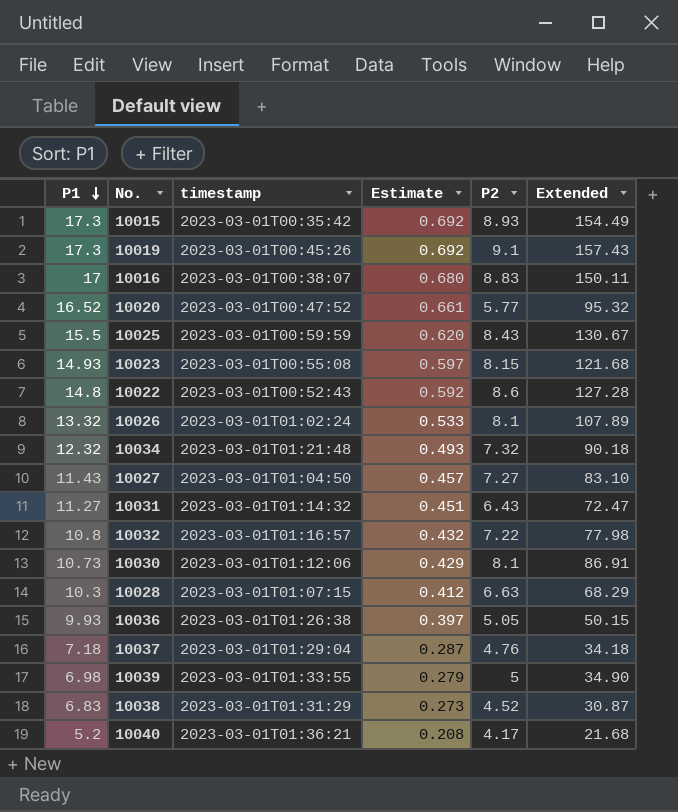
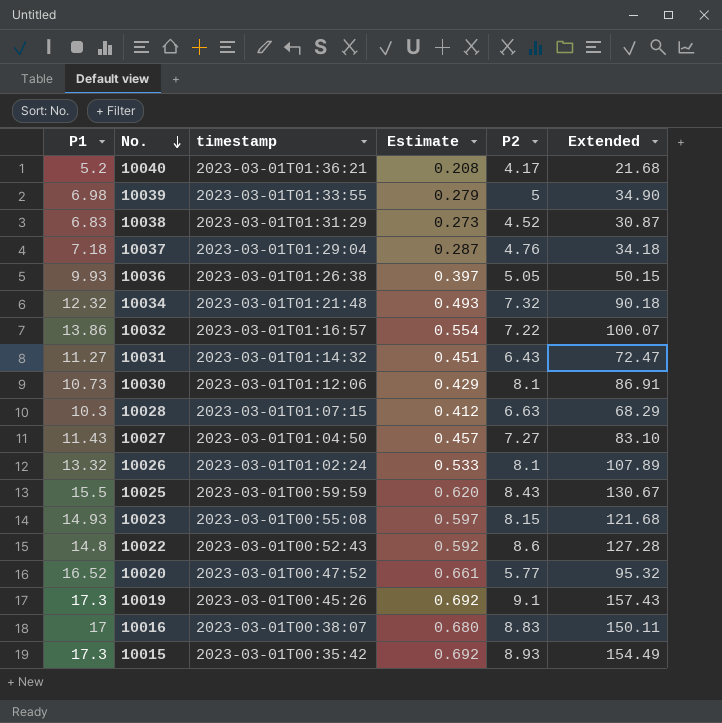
row order: P1 descending -> No. descending
10032 | P1: 10.8 -> 13.86
10032 | Estimate: 0.432 -> 0.554
10032 | Extended: 77.98 -> 100.07

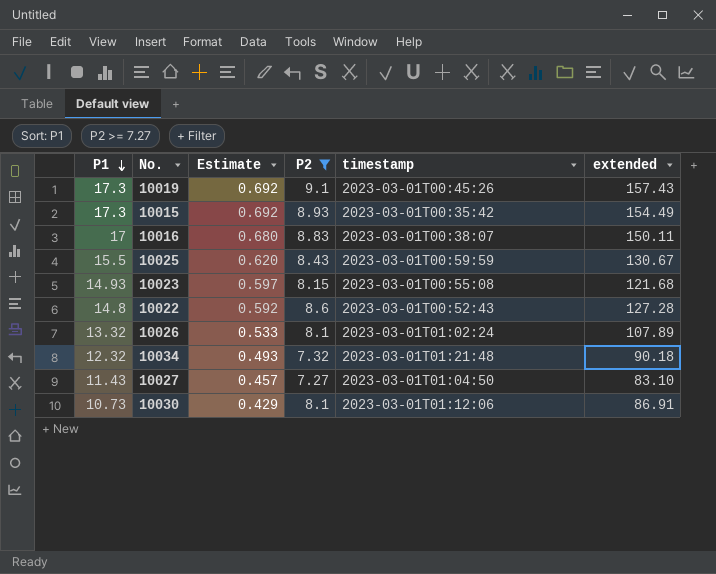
filter: none -> P2 >= 7.27
row order: No. descending -> P1 descending
column timestamp | position: 3 -> 5
column name: Extended -> extended

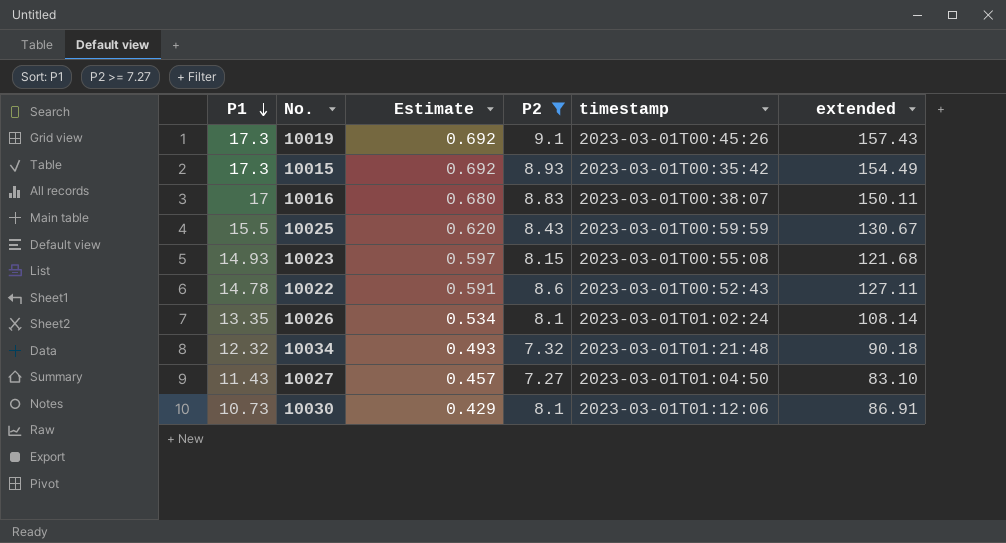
10022 | P1: 14.8 -> 14.78
10022 | Estimate: 0.592 -> 0.591
10022 | extended: 127.28 -> 127.11
10026 | P1: 13.32 -> 13.35
10026 | Estimate: 0.533 -> 0.534
10026 | extended: 107.89 -> 108.14

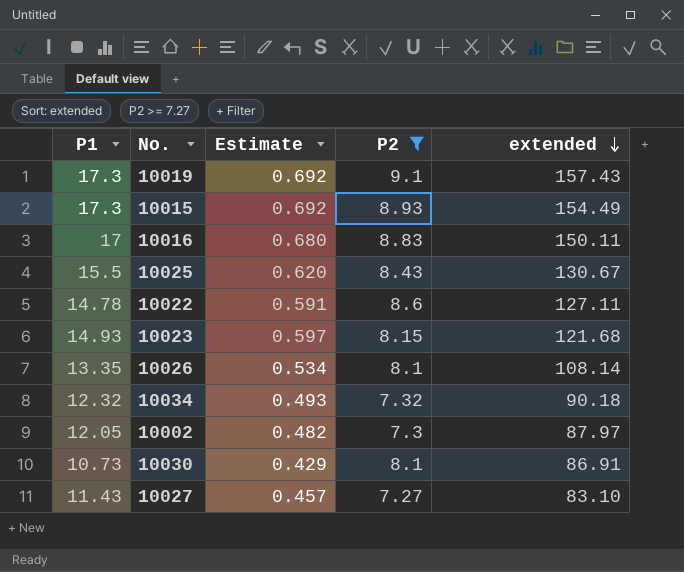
row order: P1 descending -> extended descending
column timestamp | position: 5 -> none
row 10002: none -> 12.05 | 0.482 | 7.3 | 87.97

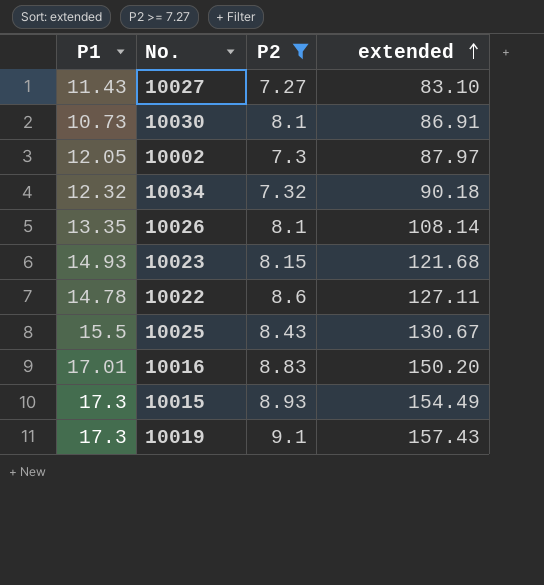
row order: extended descending -> extended ascending
column Estimate | formula: [P1] * 0.04 -> none
10016 | P1: 17 -> 17.01
10016 | extended: 150.11 -> 150.20

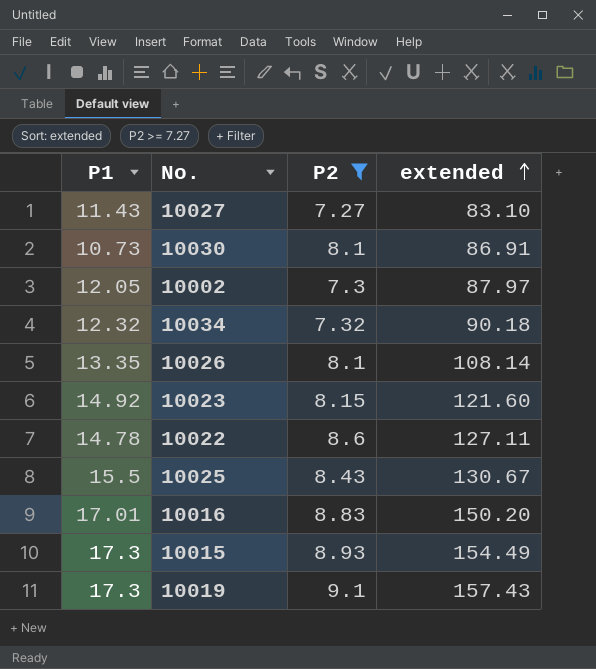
10023 | P1: 14.93 -> 14.92
10023 | extended: 121.68 -> 121.60

